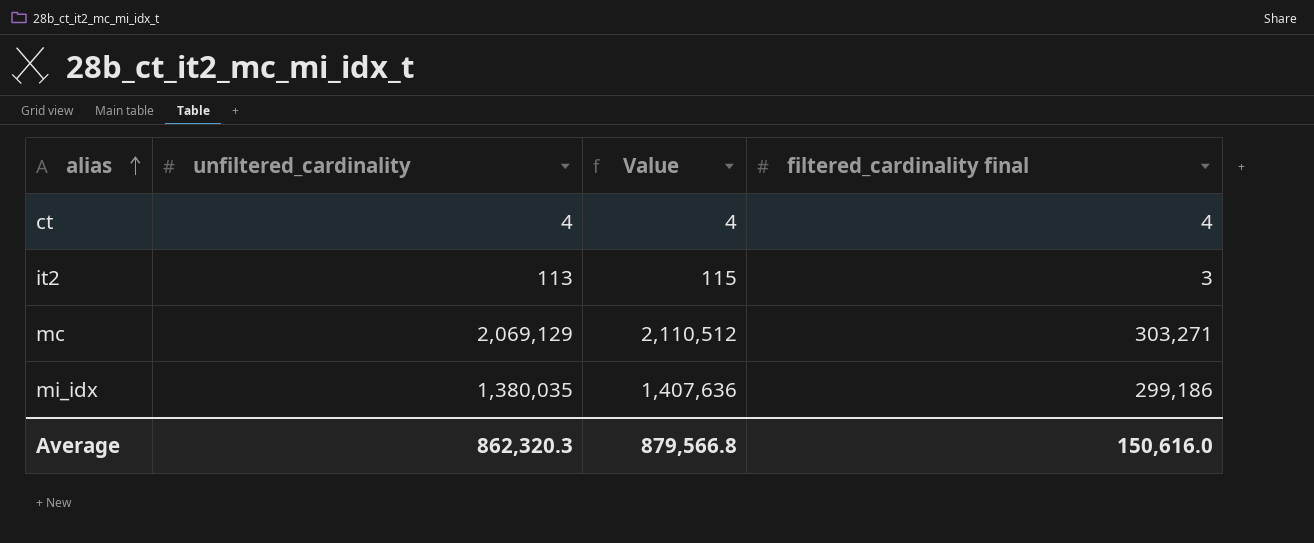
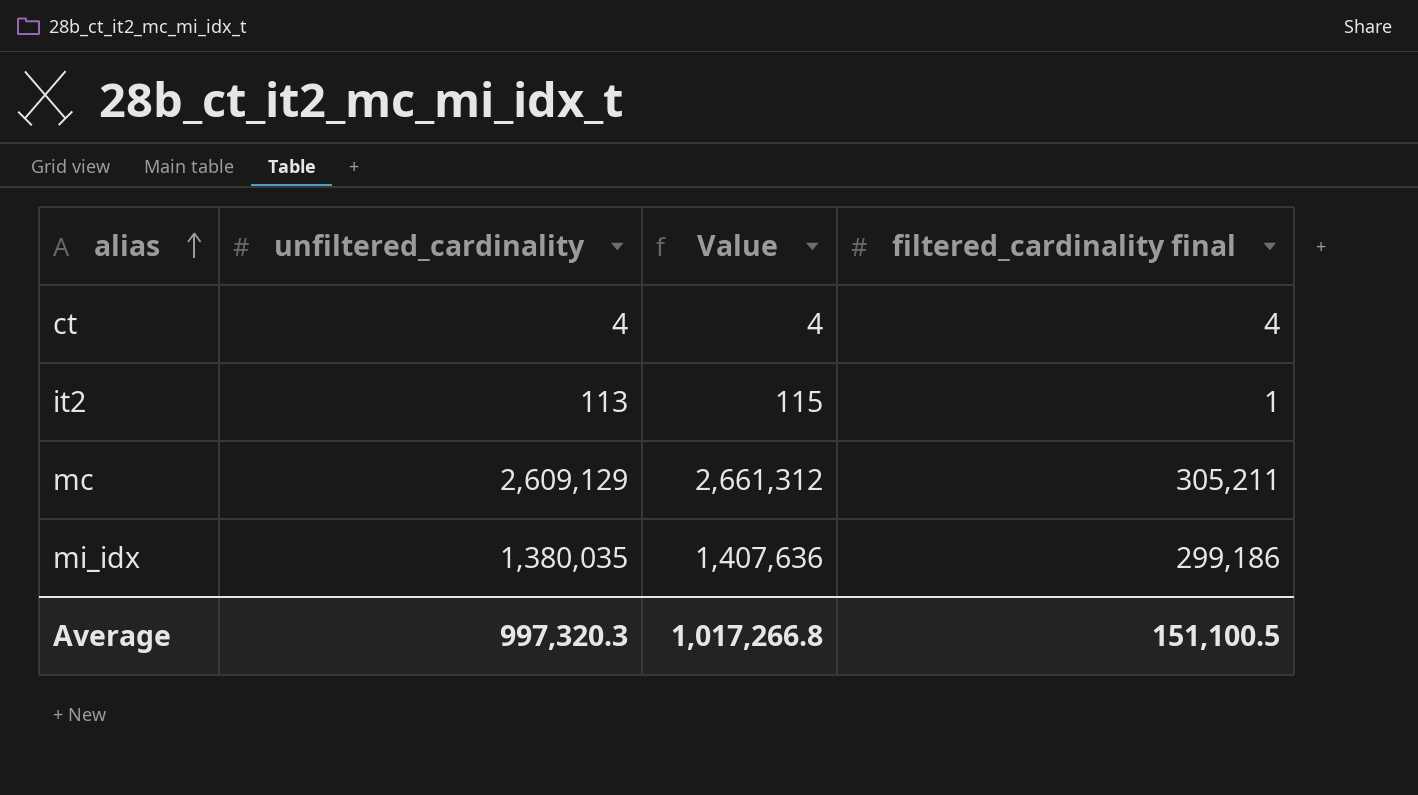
it2 | filtered_cardinality final: 3 -> 1
mc | unfiltered_cardinality: 2,069,129 -> 2,609,129
mc | Value: 2,110,512 -> 2,661,312
mc | filtered_cardinality final: 303,271 -> 305,211
Average | unfiltered_cardinality: 862,320.3 -> 997,320.3
Average | Value: 879,566.8 -> 1,017,266.8
Average | filtered_cardinality final: 150,616.0 -> 151,100.5

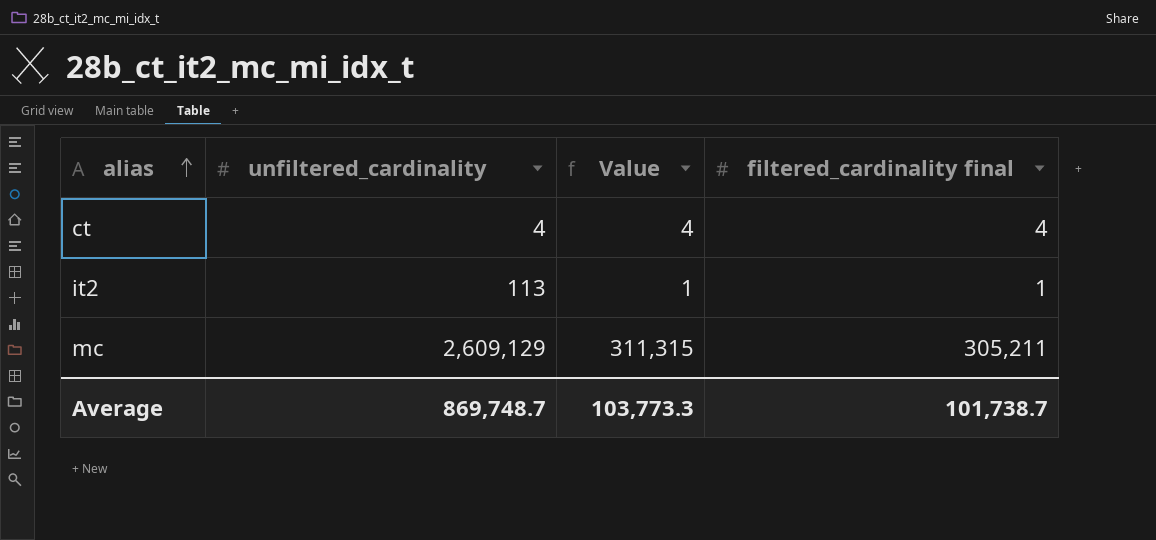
column Value | formula: [unfiltered_cardinality] * 1.02 -> [filtered_cardinality final] * 1.02
row mi_idx: 1,380,035 | 1,407,636 | 299,186 -> none
Average | unfiltered_cardinality: 997,320.3 -> 869,748.7
Average | Value: 1,017,266.8 -> 103,773.3
Average | filtered_cardinality final: 151,100.5 -> 101,738.7

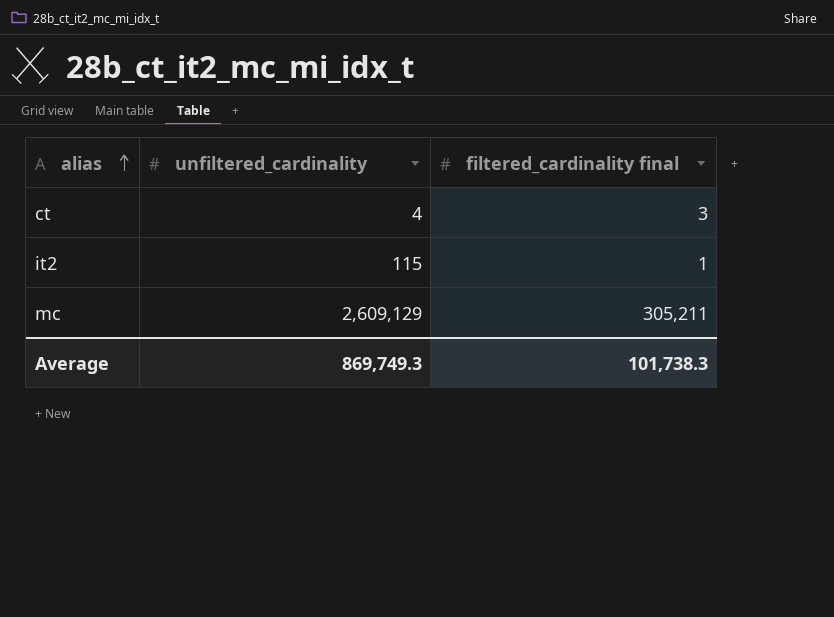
column Value | formula: [filtered_cardinality final] * 1.02 -> none
ct | filtered_cardinality final: 4 -> 3
it2 | unfiltered_cardinality: 113 -> 115
Average | unfiltered_cardinality: 869,748.7 -> 869,749.3
Average | filtered_cardinality final: 101,738.7 -> 101,738.3

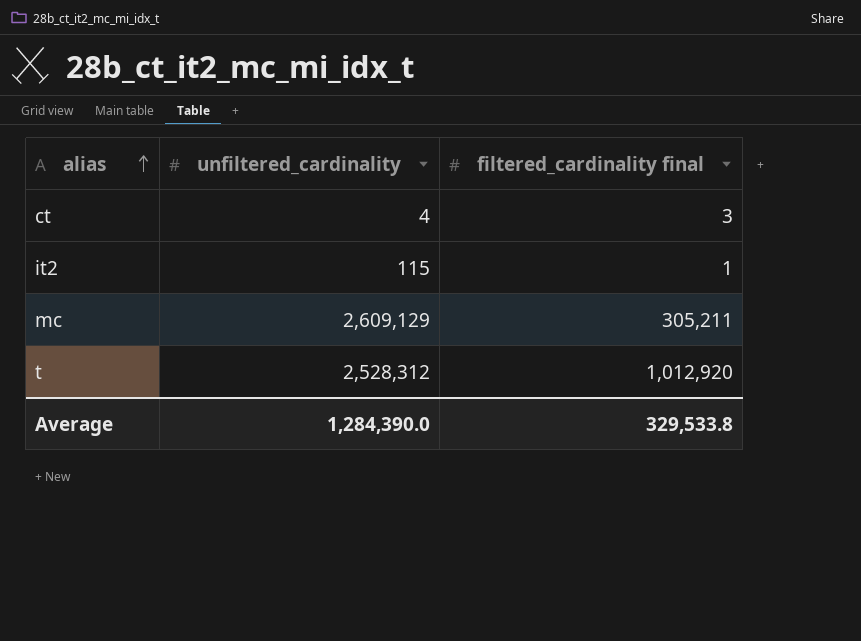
row t: none -> 2,528,312 | 1,012,920
Average | unfiltered_cardinality: 869,749.3 -> 1,284,390.0
Average | filtered_cardinality final: 101,738.3 -> 329,533.8

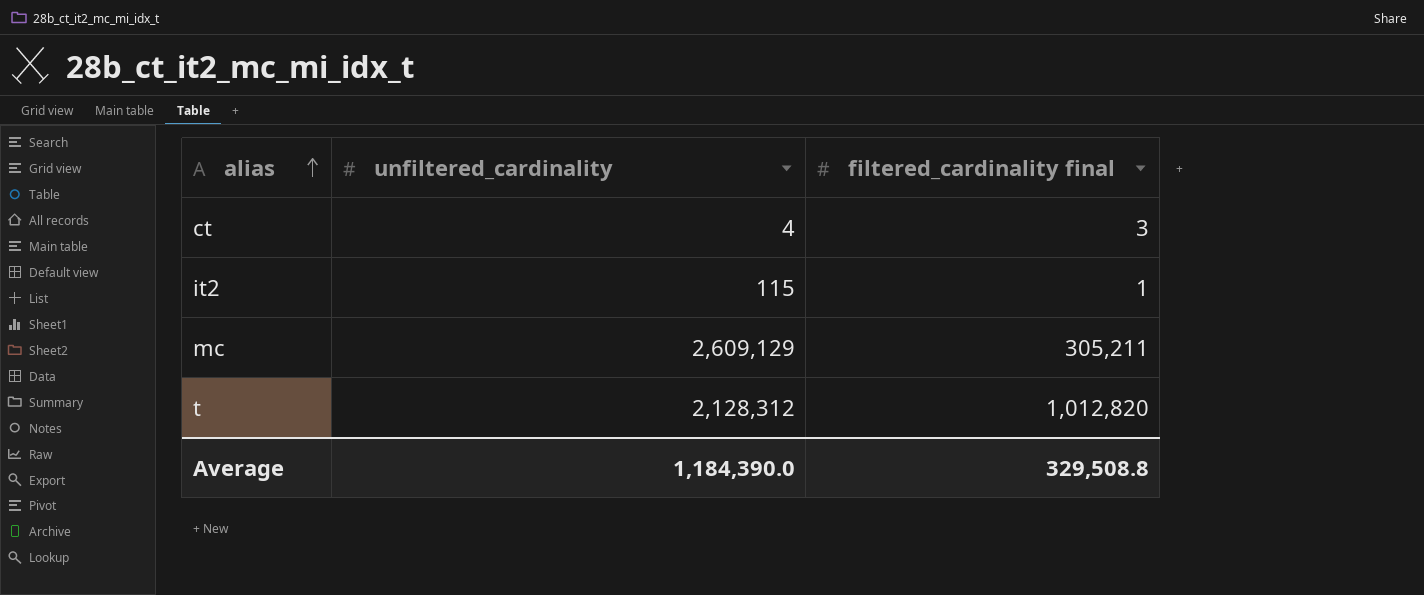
t | unfiltered_cardinality: 2,528,312 -> 2,128,312
t | filtered_cardinality final: 1,012,920 -> 1,012,820
Average | unfiltered_cardinality: 1,284,390.0 -> 1,184,390.0
Average | filtered_cardinality final: 329,533.8 -> 329,508.8

